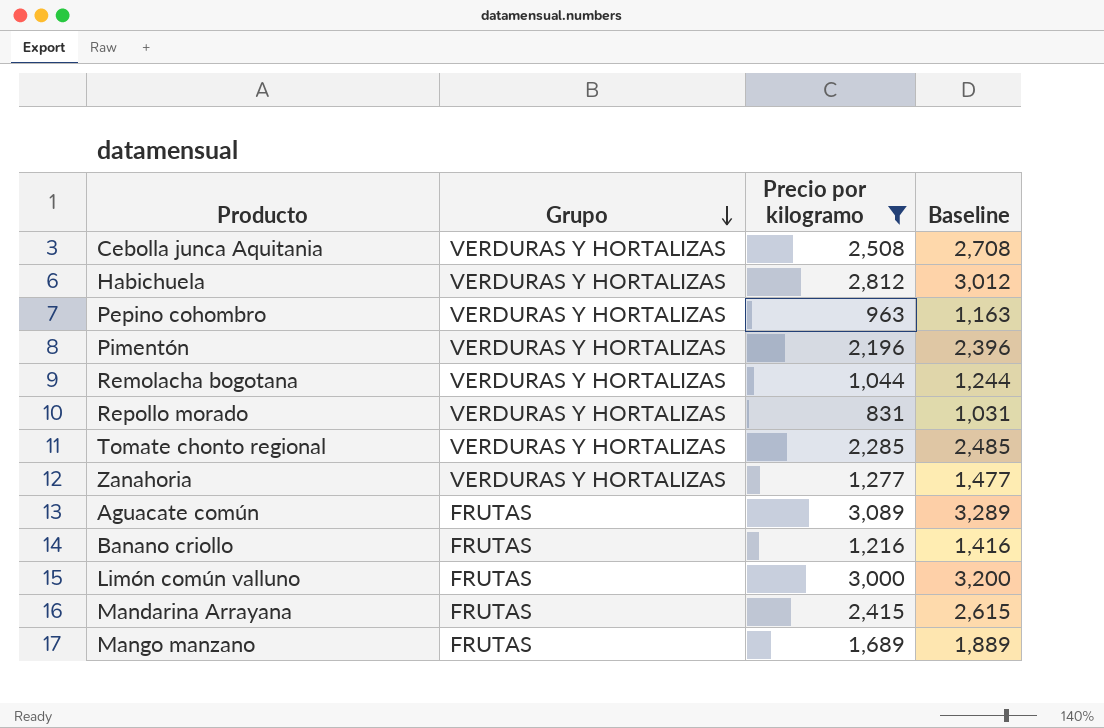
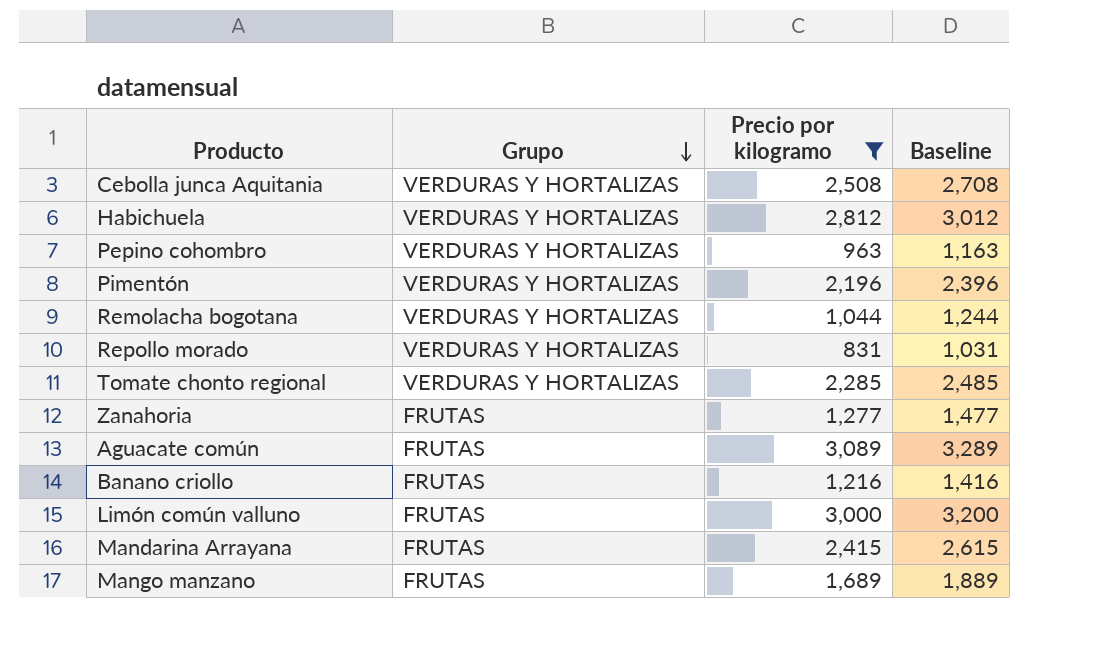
Zanahoria | Grupo: VERDURAS Y HORTALIZAS -> FRUTAS

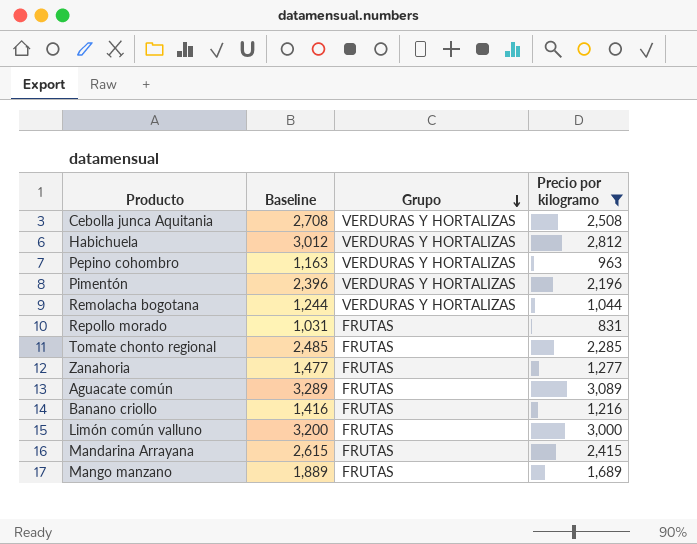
column Baseline | position: 4 -> 2
Repollo morado | Grupo: VERDURAS Y HORTALIZAS -> FRUTAS
Tomate chonto regional | Grupo: VERDURAS Y HORTALIZAS -> FRUTAS

